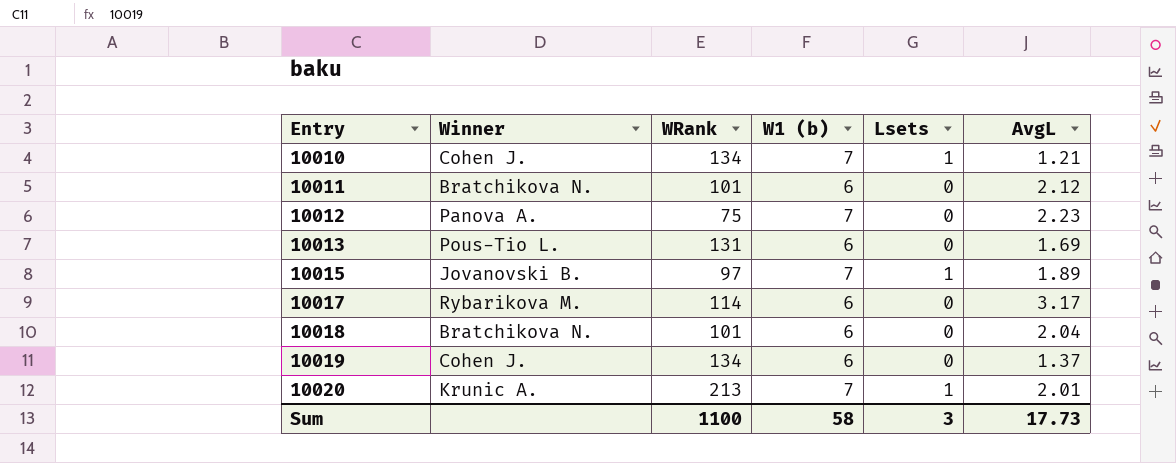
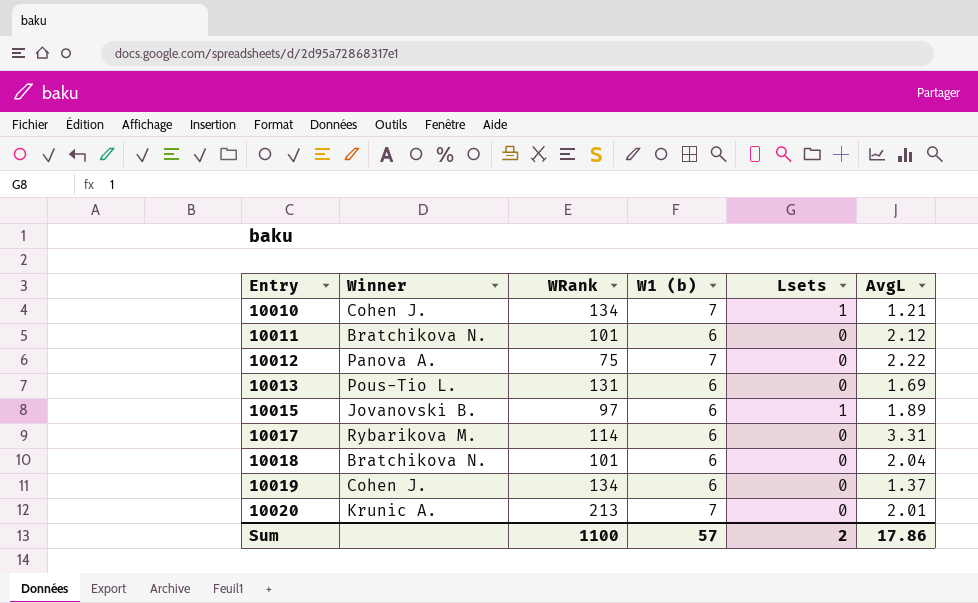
10012 | AvgL: 2.23 -> 2.22
10015 | W1 (b): 7 -> 6
10017 | AvgL: 3.17 -> 3.31
10020 | Lsets: 1 -> 0
Sum | W1 (b): 58 -> 57
Sum | Lsets: 3 -> 2
Sum | AvgL: 17.73 -> 17.86

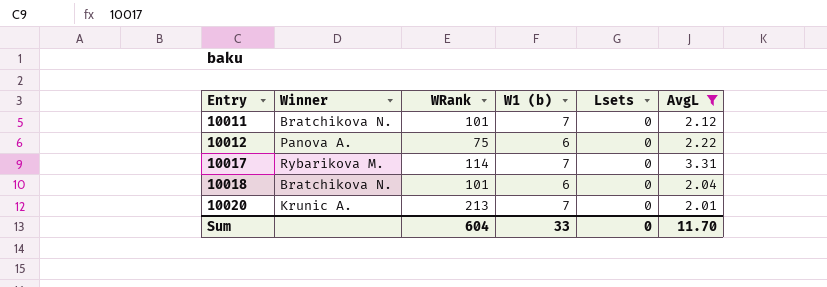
filter: none -> AvgL >= 2.01
10011 | W1 (b): 6 -> 7
10012 | W1 (b): 7 -> 6
10017 | W1 (b): 6 -> 7
Sum | WRank: 1100 -> 604
Sum | W1 (b): 57 -> 33
Sum | Lsets: 2 -> 0
Sum | AvgL: 17.86 -> 11.70

